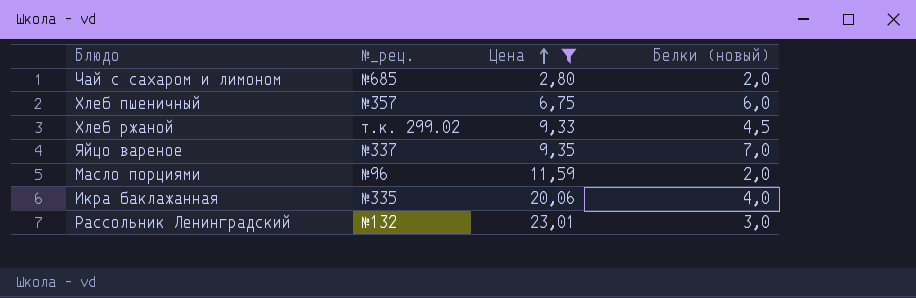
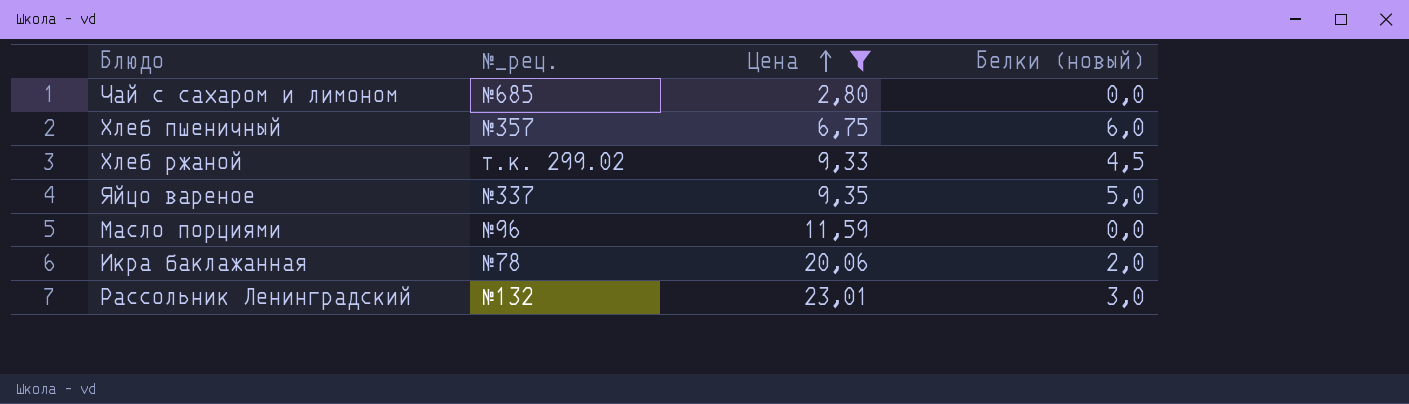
Чай с сахаром и лимоном | Белки (новый): 2,0 -> 0,0
Яйцо вареное | Белки (новый): 7,0 -> 5,0
Масло порциями | Белки (новый): 2,0 -> 0,0
Икра баклажанная | №_рец.: №335 -> №78
Икра баклажанная | Белки (новый): 4,0 -> 2,0

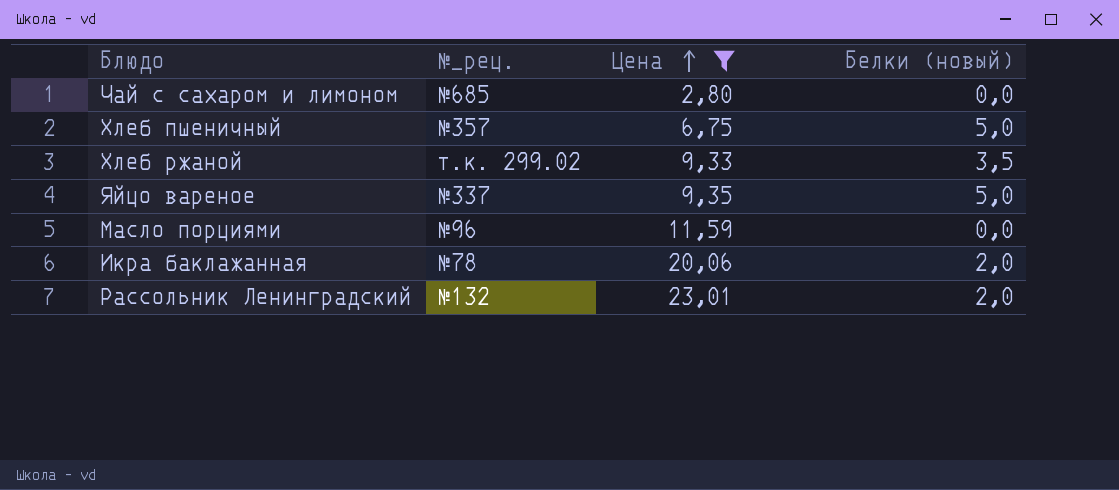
Хлеб пшеничный | Белки (новый): 6,0 -> 5,0
Хлеб ржаной | Белки (новый): 4,5 -> 3,5
Рассольник Ленинградский | Белки (новый): 3,0 -> 2,0

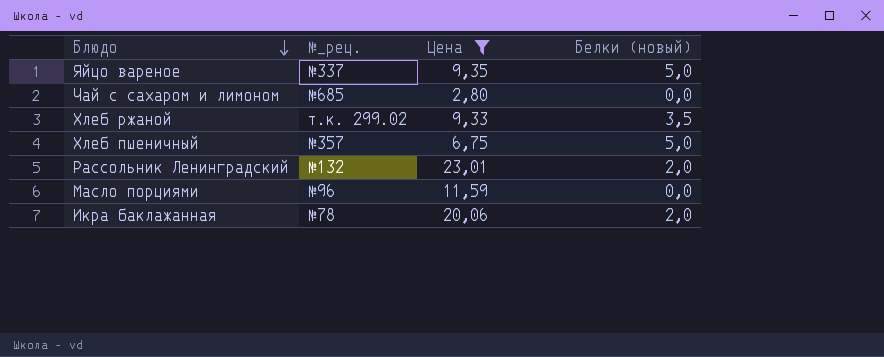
row order: Цена ascending -> Блюдо descending

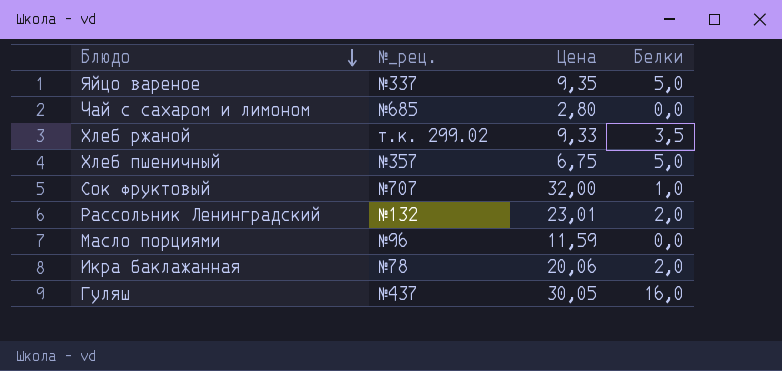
filter: Цена <= 23,01 -> none
column name: Белки (новый) -> Белки

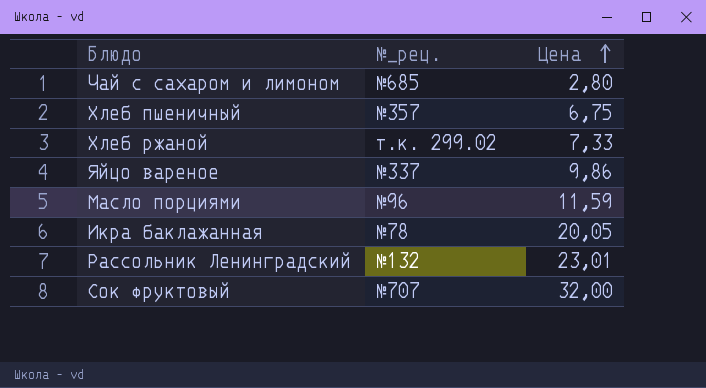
row order: Блюдо descending -> Цена ascending
column Белки | position: 4 -> none
row Гуляш: №437 | 30,05 | 16,0 -> none
Хлеб ржаной | Цена: 9,33 -> 7,33
Яйцо вареное | Цена: 9,35 -> 9,86
Икра баклажанная | Цена: 20,06 -> 20,05

